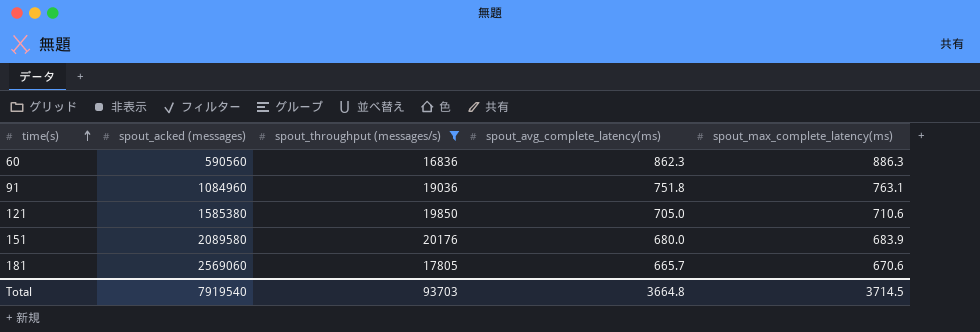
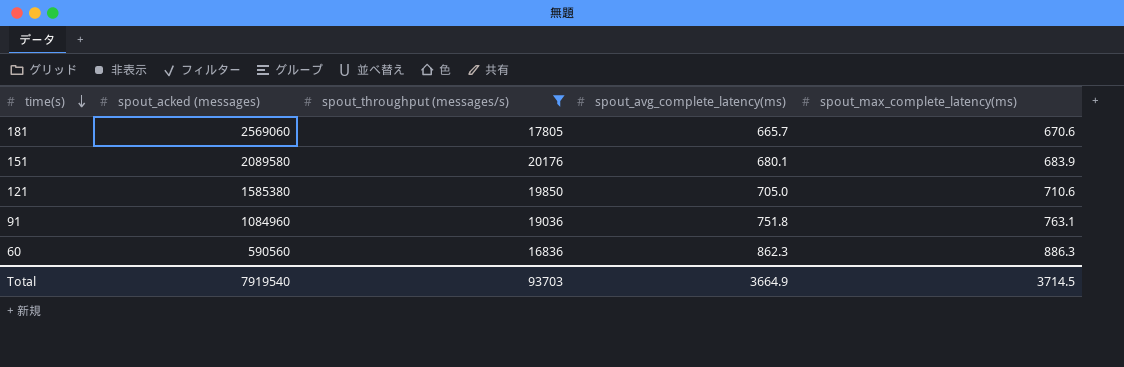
row order: time(s) ascending -> time(s) descending
151 | spout_avg_complete_latency(ms): 680.0 -> 680.1
Total | spout_avg_complete_latency(ms): 3664.8 -> 3664.9

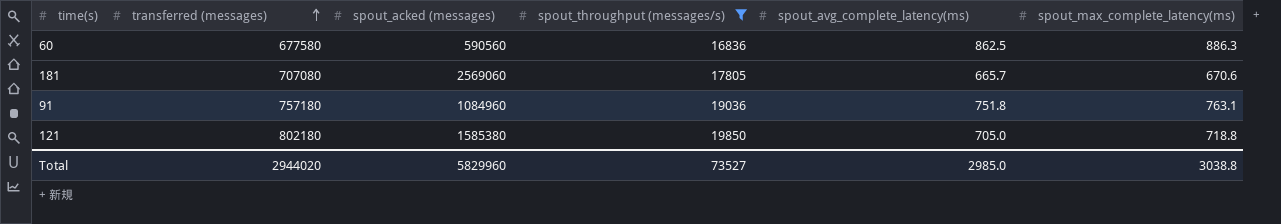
row order: time(s) descending -> transferred (messages) ascending
column transferred (messages) | position: none -> 2
row 151: 2089580 | 20176 | 680.1 | 683.9 -> none
60 | spout_avg_complete_latency(ms): 862.3 -> 862.5
121 | spout_max_complete_latency(ms): 710.6 -> 718.8
Total | spout_acked (messages): 7919540 -> 5829960
Total | spout_throughput (messages/s): 93703 -> 73527
Total | spout_avg_complete_latency(ms): 3664.9 -> 2985.0
Total | spout_max_complete_latency(ms): 3714.5 -> 3038.8

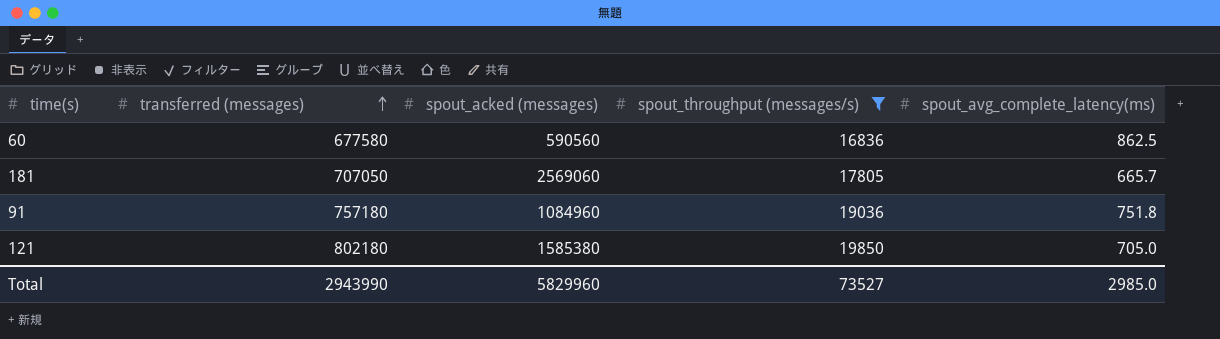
column spout_max_complete_latency(ms) | position: 6 -> none
181 | transferred (messages): 707080 -> 707050
Total | transferred (messages): 2944020 -> 2943990

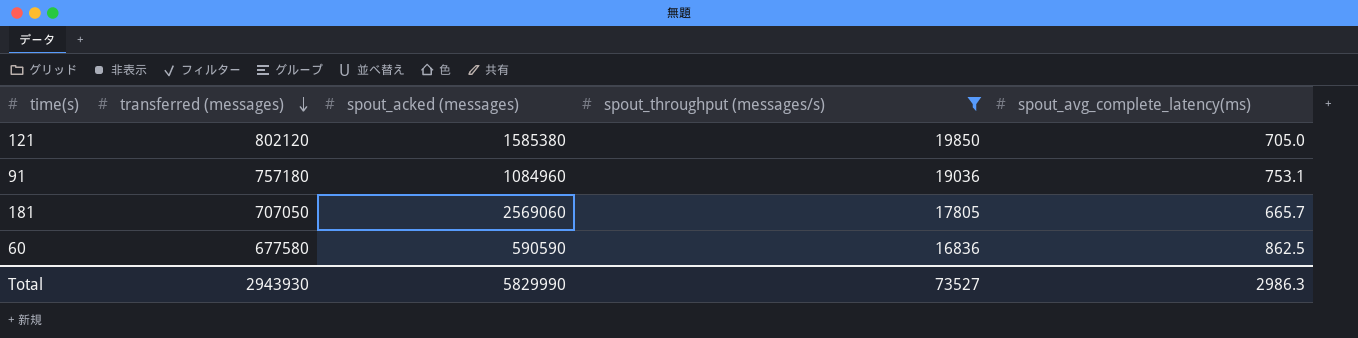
row order: transferred (messages) ascending -> transferred (messages) descending
121 | transferred (messages): 802180 -> 802120
91 | spout_avg_complete_latency(ms): 751.8 -> 753.1
60 | spout_acked (messages): 590560 -> 590590
Total | transferred (messages): 2943990 -> 2943930
Total | spout_acked (messages): 5829960 -> 5829990
Total | spout_avg_complete_latency(ms): 2985.0 -> 2986.3

